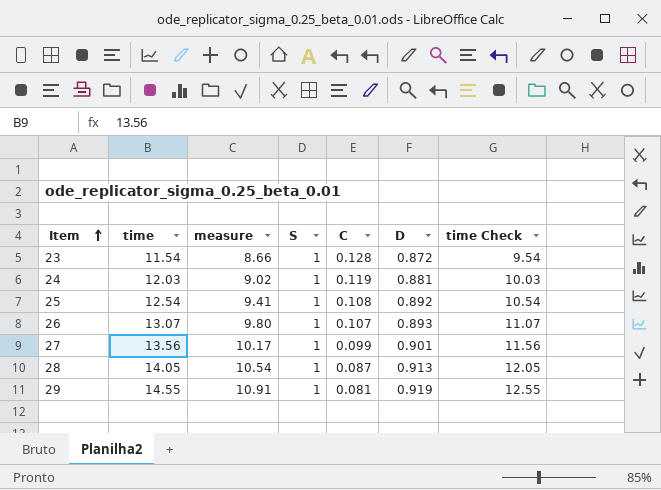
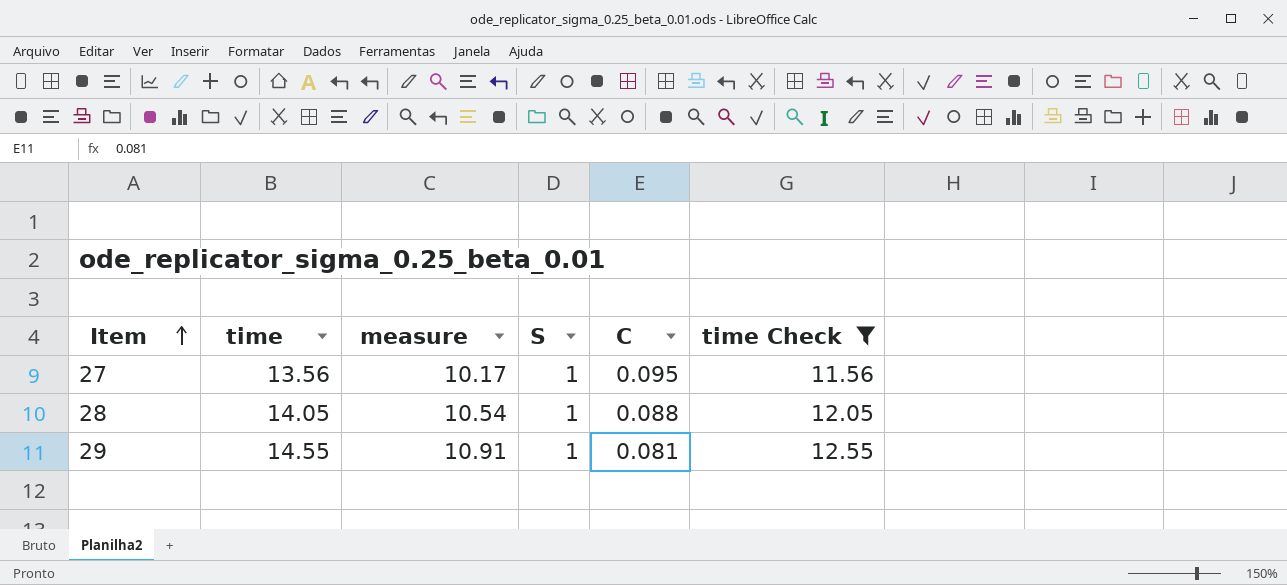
filter: none -> time Check >= 11.56
column D | formula: [S] - [C] -> none
27 | C: 0.099 -> 0.095
28 | C: 0.087 -> 0.088

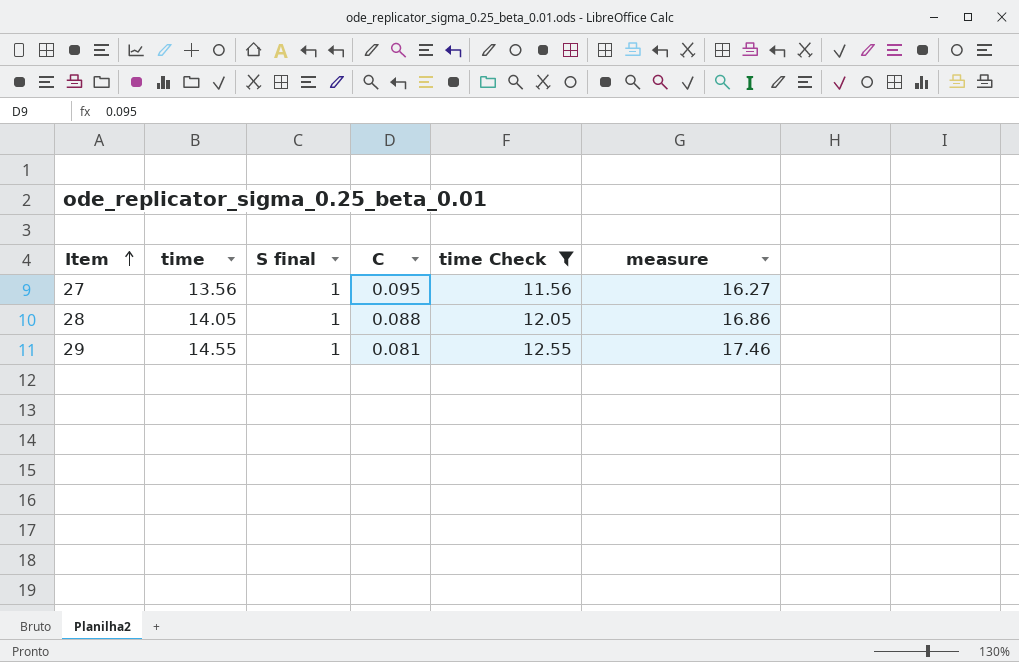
column name: S -> S final
column measure | formula: [time] * 0.75 -> [time] * 1.2
column measure | position: 3 -> 6

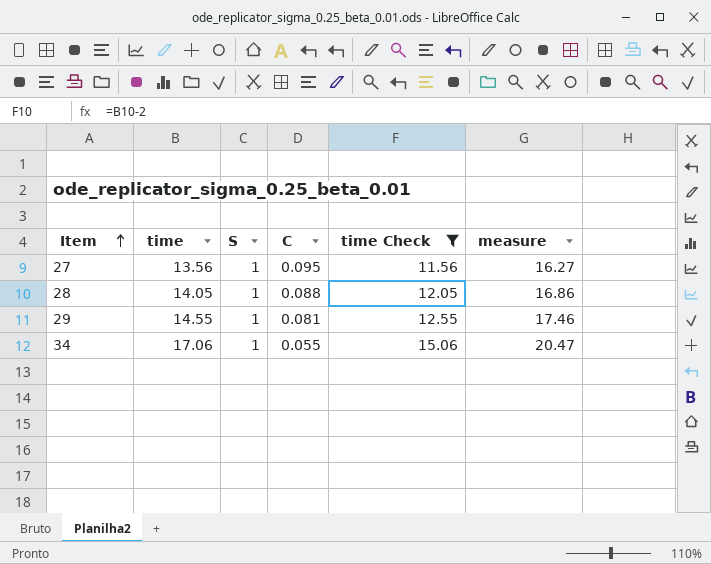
column name: S final -> S
row 34: none -> 17.06 | 1 | 0.055 | 15.06 | 20.47

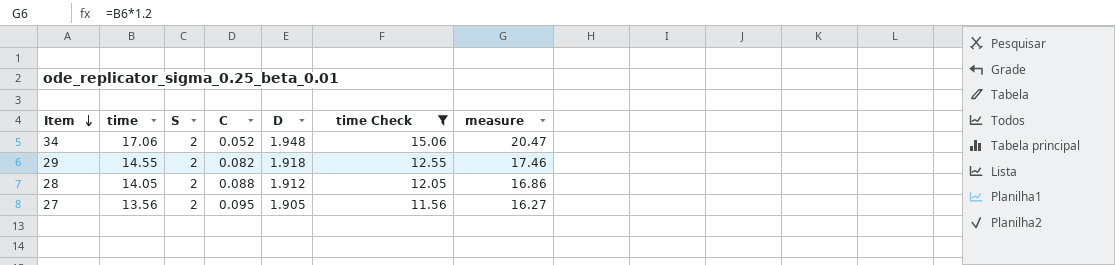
row order: Item ascending -> Item descending
column D | formula: none -> [S] - [C]
34 | S: 1 -> 2
34 | C: 0.055 -> 0.052
29 | S: 1 -> 2
29 | C: 0.081 -> 0.082
28 | S: 1 -> 2
27 | S: 1 -> 2

